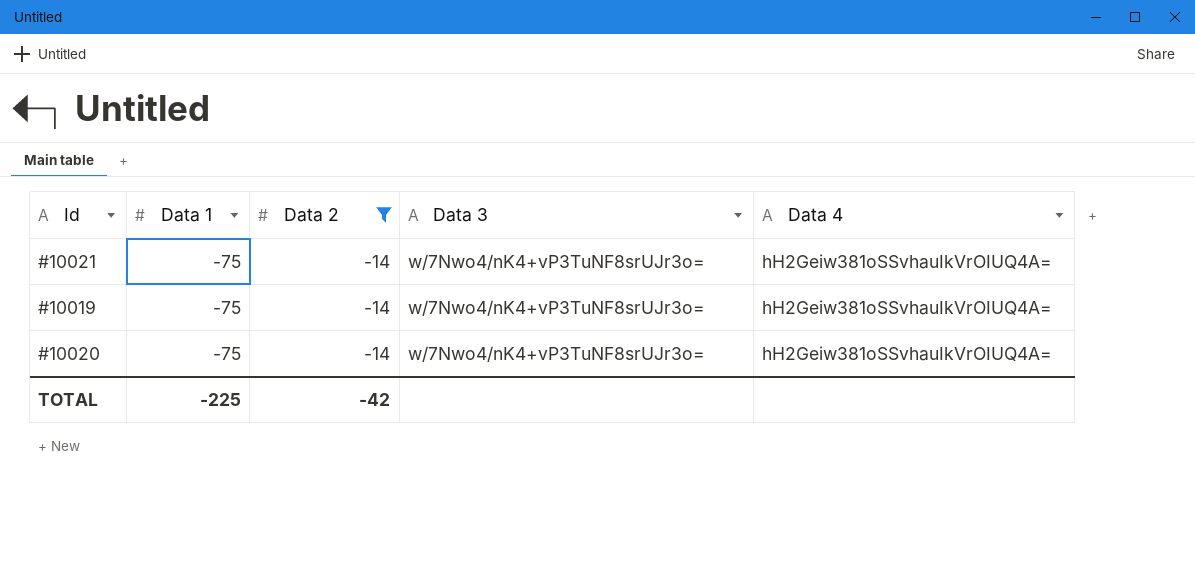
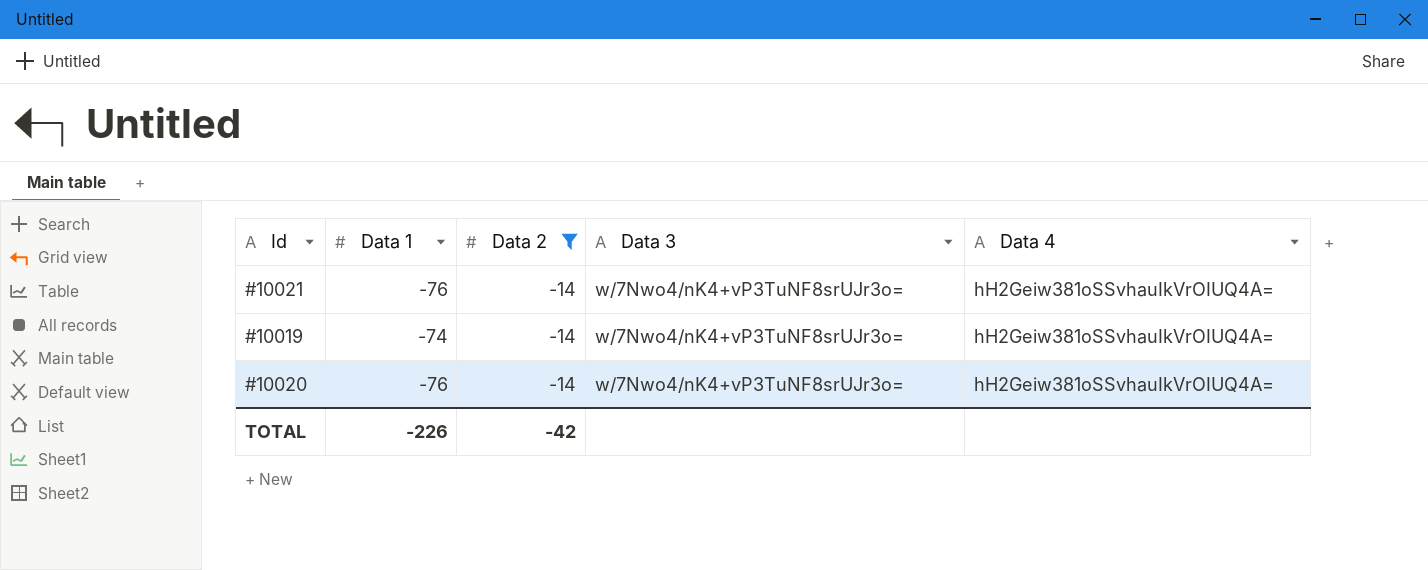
#10021 | Data 1: -75 -> -76
#10019 | Data 1: -75 -> -74
#10020 | Data 1: -75 -> -76
TOTAL | Data 1: -225 -> -226

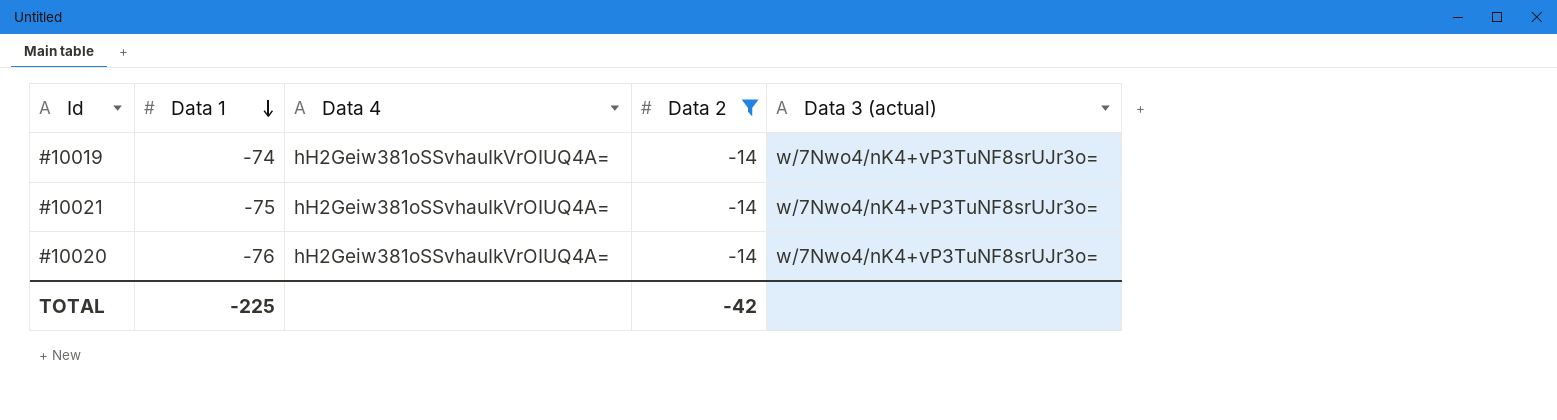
row order: none -> Data 1 descending
column Data 4 | position: 5 -> 3
column name: Data 3 -> Data 3 (actual)
#10021 | Data 1: -76 -> -75
TOTAL | Data 1: -226 -> -225

